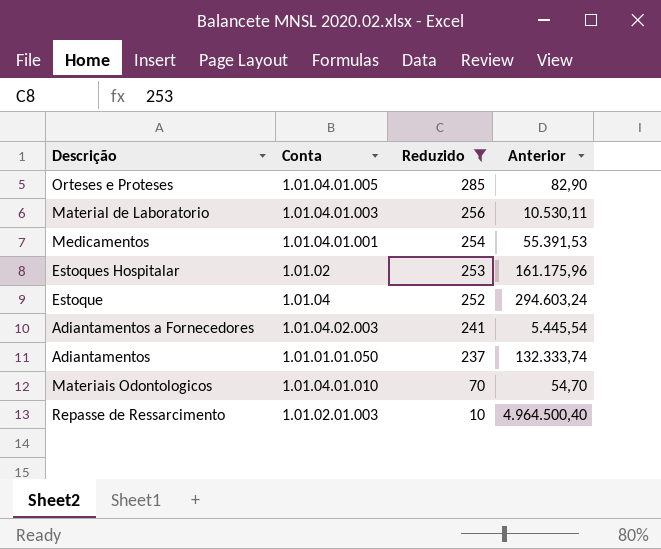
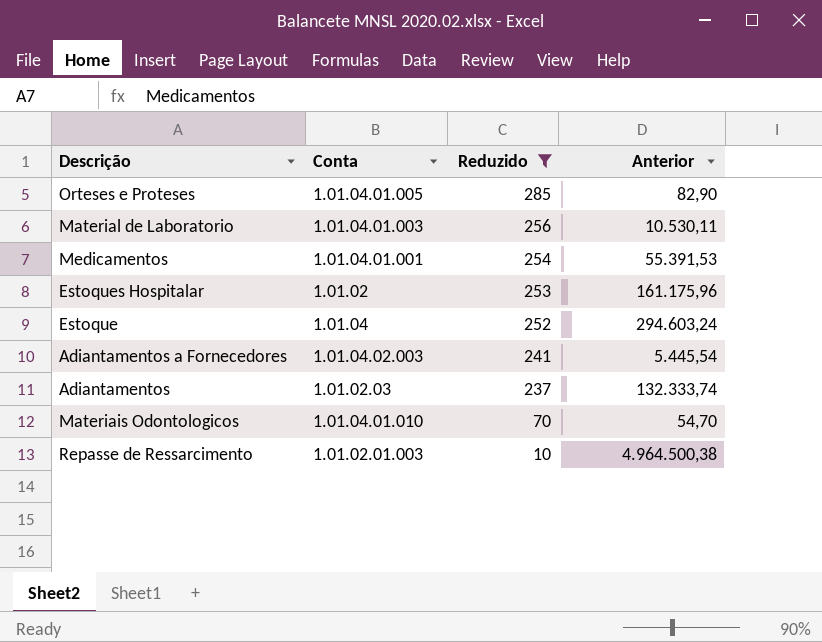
Adiantamentos | Conta: 1.01.01.01.050 -> 1.01.02.03
Repasse de Ressarcimento | Anterior: 4.964.500,40 -> 4.964.500,38

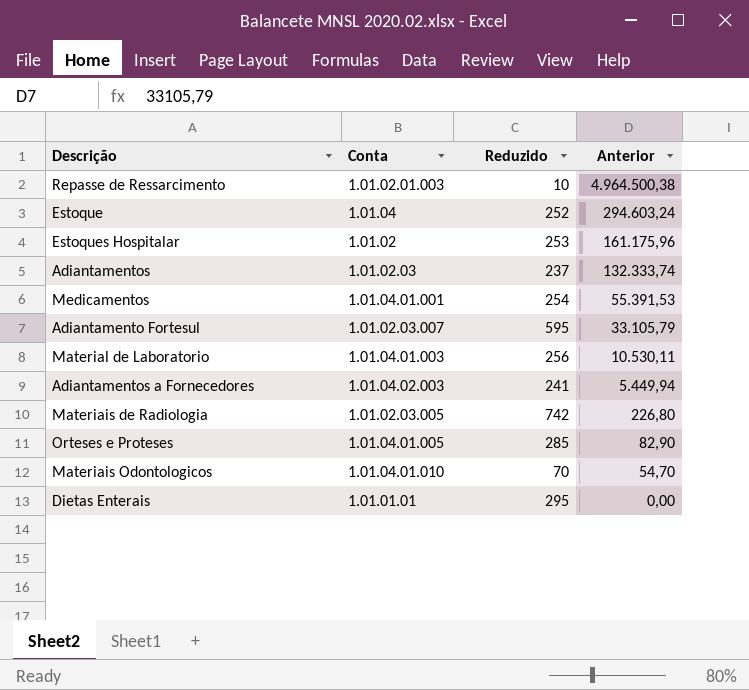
filter: Reduzido <= 285 -> none
row order: Reduzido descending -> Anterior descending
Adiantamentos a Fornecedores | Anterior: 5.445,54 -> 5.449,94

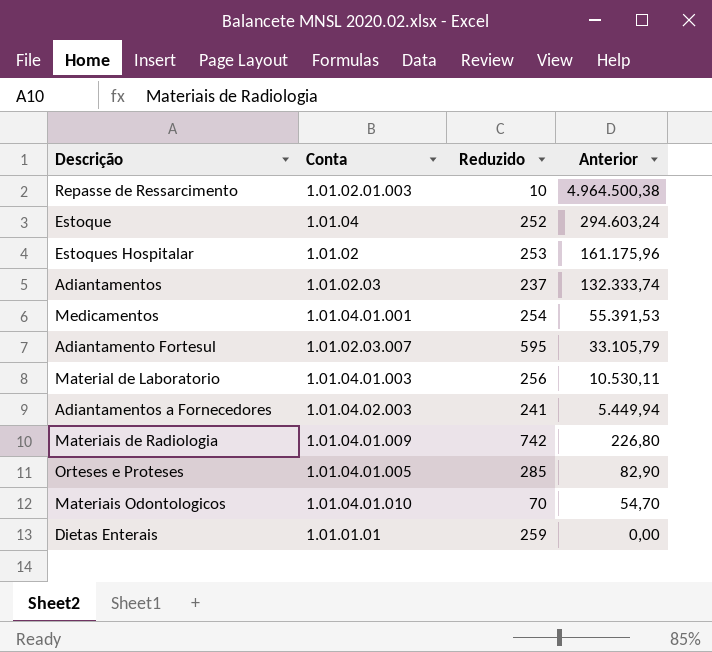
Materiais de Radiologia | Conta: 1.01.02.03.005 -> 1.01.04.01.009
Dietas Enterais | Reduzido: 295 -> 259

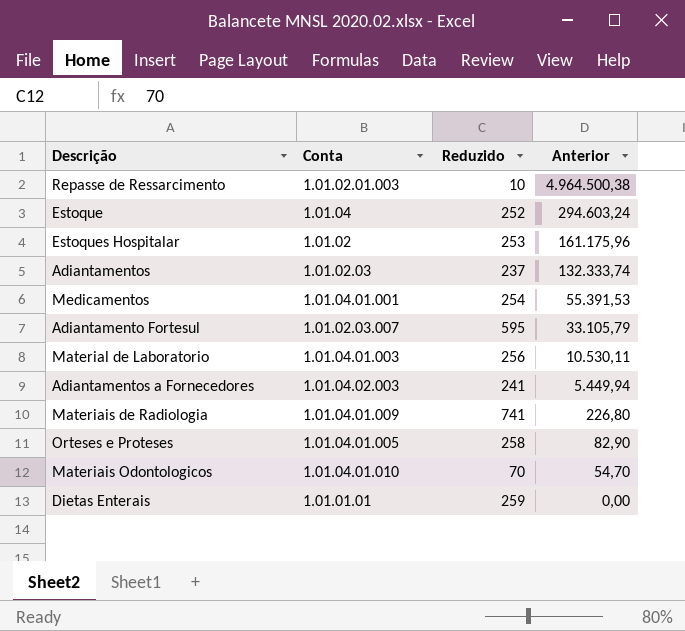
Materiais de Radiologia | Reduzido: 742 -> 741
Orteses e Proteses | Reduzido: 285 -> 258

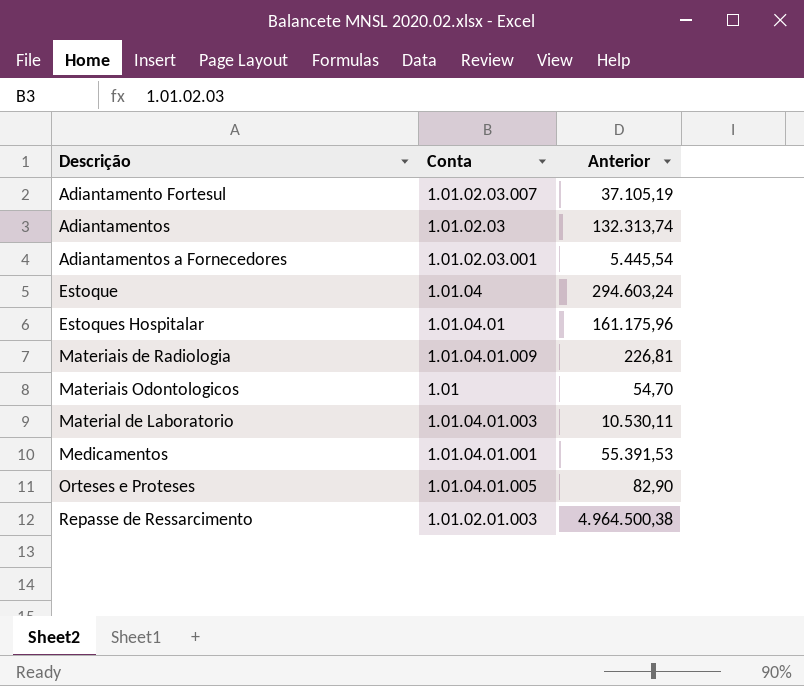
row order: Anterior descending -> Descrição ascending
column Reduzido | position: 3 -> none
row Dietas Enterais: 1.01.01.01 | 259 | 0,00 -> none
Adiantamento Fortesul | Anterior: 33.105,79 -> 37.105,19
Adiantamentos | Anterior: 132.333,74 -> 132.313,74
Adiantamentos a Fornecedores | Conta: 1.01.04.02.003 -> 1.01.02.03.001
Adiantamentos a Fornecedores | Anterior: 5.449,94 -> 5.445,54
Estoques Hospitalar | Conta: 1.01.02 -> 1.01.04.01
Materiais de Radiologia | Anterior: 226,80 -> 226,81
Materiais Odontologicos | Conta: 1.01.04.01.010 -> 1.01

